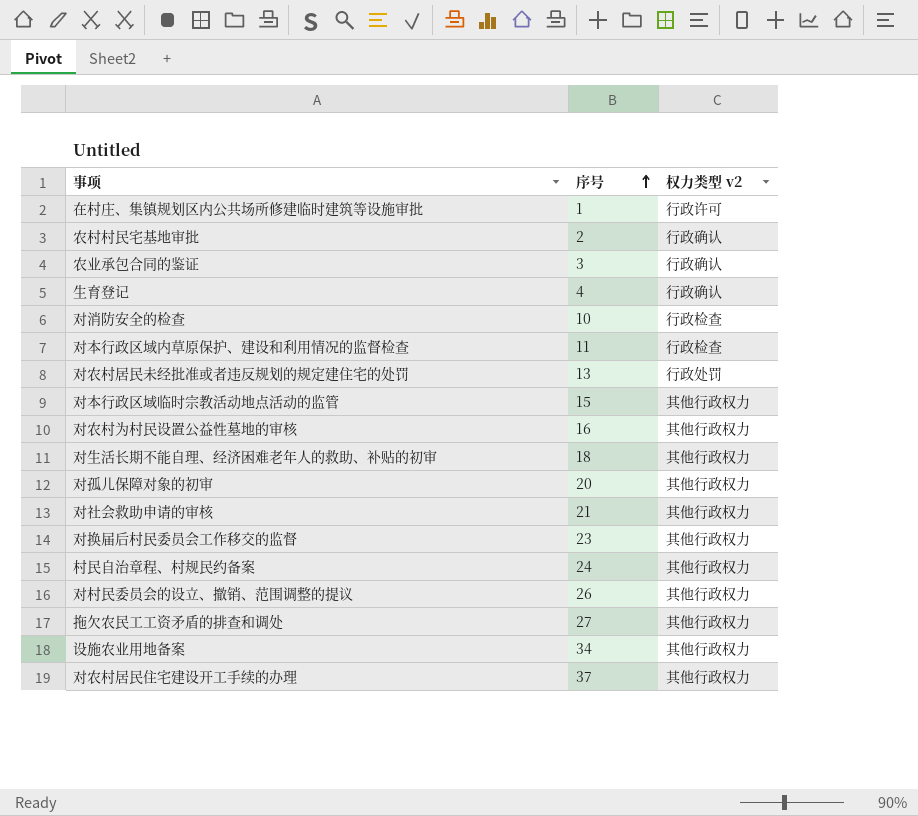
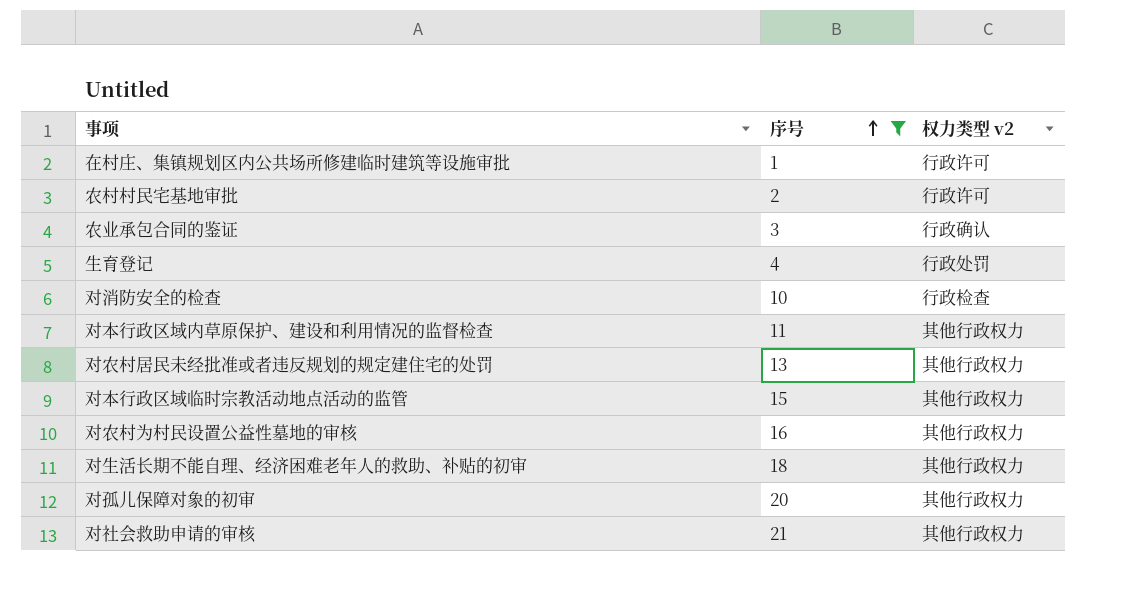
filter: none -> 序号 <= 21
农村村民宅基地审批 | 权力类型 v2: 行政确认 -> 行政许可
生育登记 | 权力类型 v2: 行政确认 -> 行政处罚
对本行政区域内草原保护、建设和利用情况的监督检查 | 权力类型 v2: 行政检查 -> 其他行政权力
对农村居民未经批准或者违反规划的规定建住宅的处罚 | 权力类型 v2: 行政处罚 -> 其他行政权力

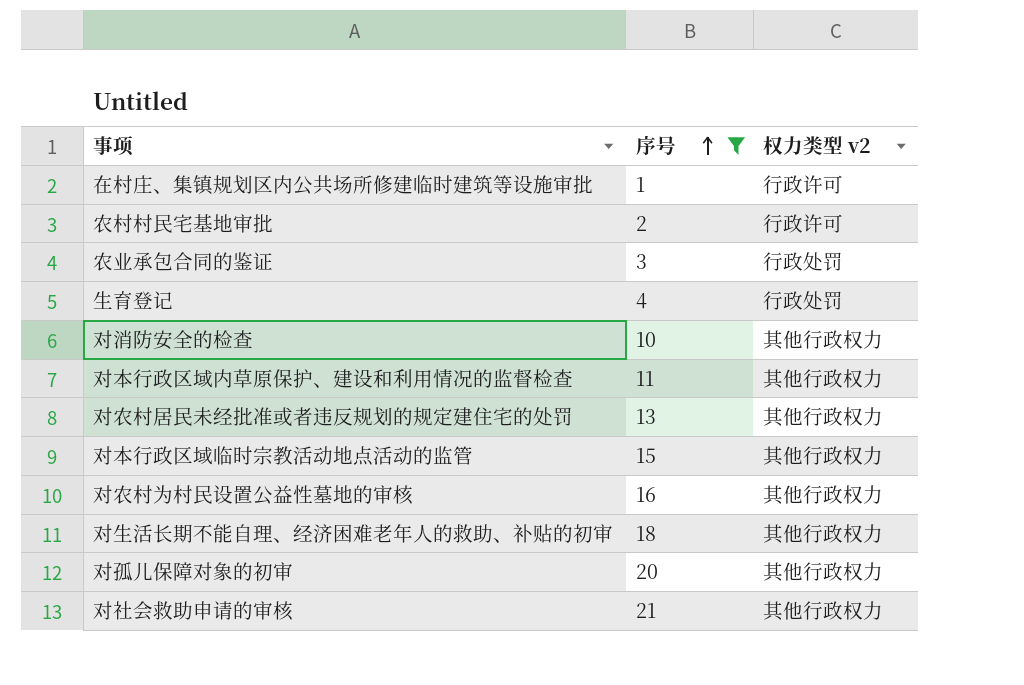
农业承包合同的鉴证 | 权力类型 v2: 行政确认 -> 行政处罚
对消防安全的检查 | 权力类型 v2: 行政检查 -> 其他行政权力

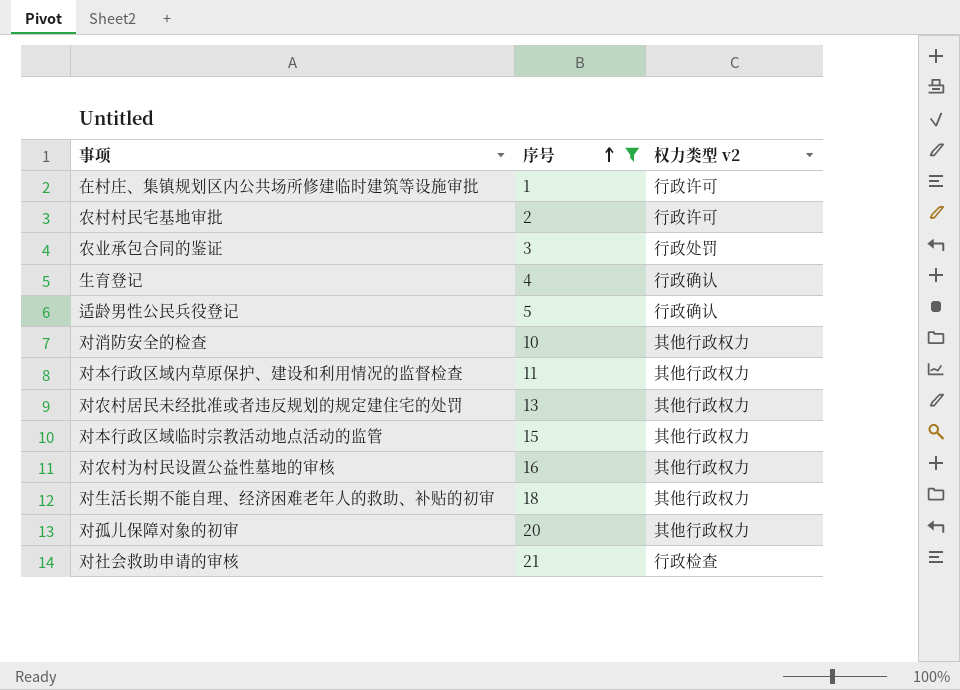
生育登记 | 权力类型 v2: 行政处罚 -> 行政确认
row 适龄男性公民兵役登记: none -> 5 | 行政确认
对社会救助申请的审核 | 权力类型 v2: 其他行政权力 -> 行政检查

